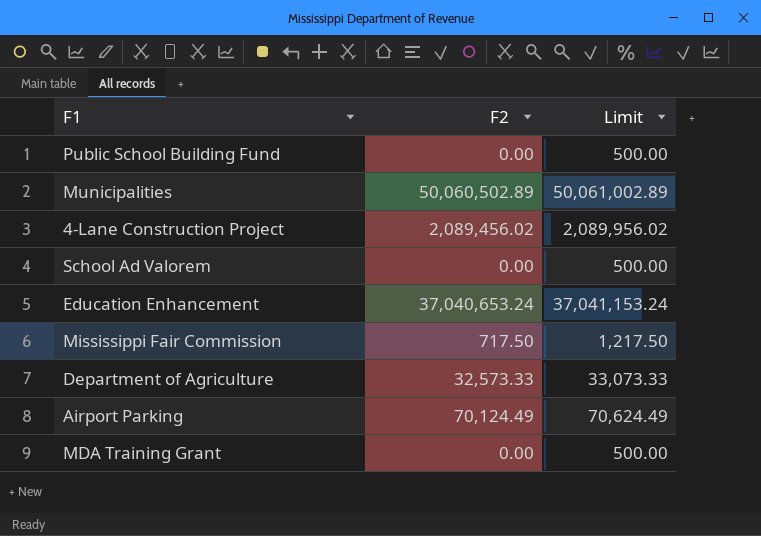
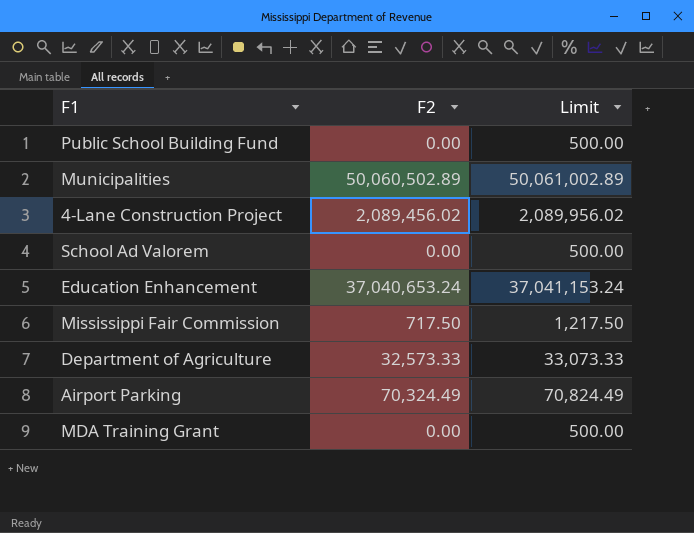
Airport Parking | F2: 70,124.49 -> 70,324.49
Airport Parking | Limit: 70,624.49 -> 70,824.49

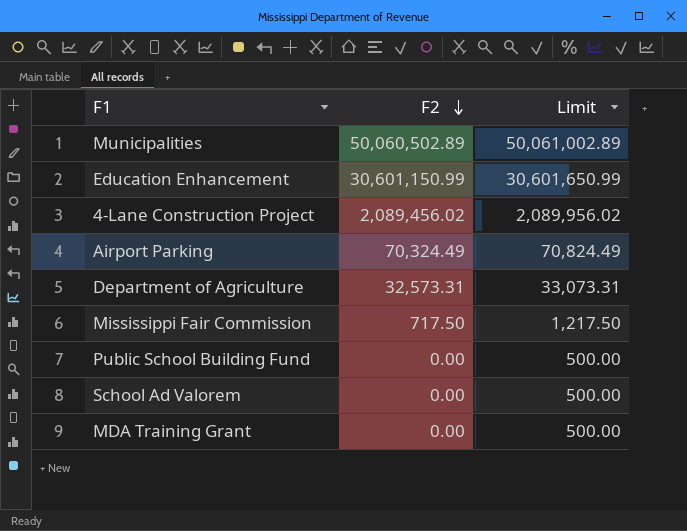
row order: none -> F2 descending
Education Enhancement | F2: 37,040,653.24 -> 30,601,150.99
Education Enhancement | Limit: 37,041,153.24 -> 30,601,650.99
Department of Agriculture | F2: 32,573.33 -> 32,573.31
Department of Agriculture | Limit: 33,073.33 -> 33,073.31

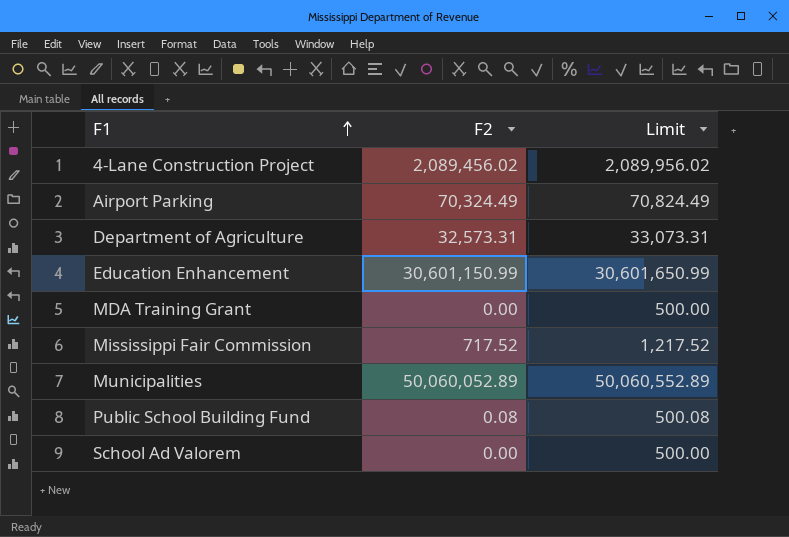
row order: F2 descending -> F1 ascending
Mississippi Fair Commission | F2: 717.50 -> 717.52
Mississippi Fair Commission | Limit: 1,217.50 -> 1,217.52
Municipalities | F2: 50,060,502.89 -> 50,060,052.89
Municipalities | Limit: 50,061,002.89 -> 50,060,552.89
Public School Building Fund | F2: 0.00 -> 0.08
Public School Building Fund | Limit: 500.00 -> 500.08

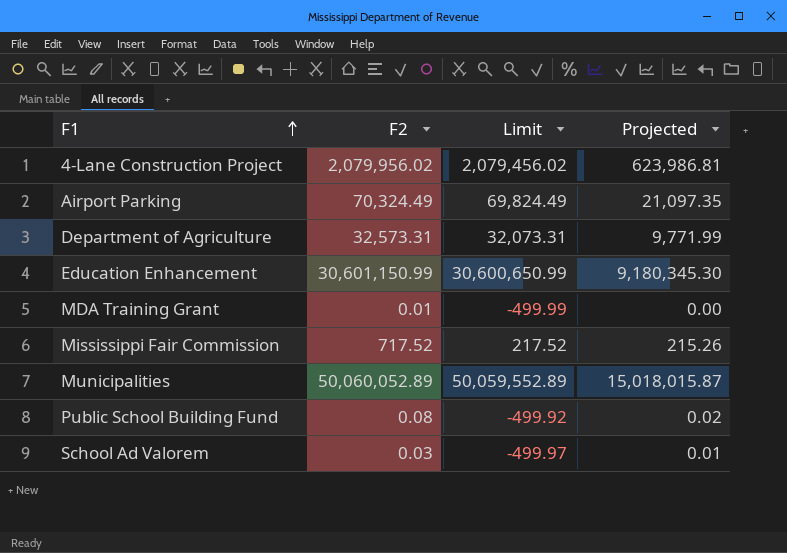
column Limit | formula: [F2] + 500 -> [F2] - 500
column Projected | formula: none -> [F2] * 0.3
4-Lane Construction Project | F2: 2,089,456.02 -> 2,079,956.02
MDA Training Grant | F2: 0.00 -> 0.01
School Ad Valorem | F2: 0.00 -> 0.03

